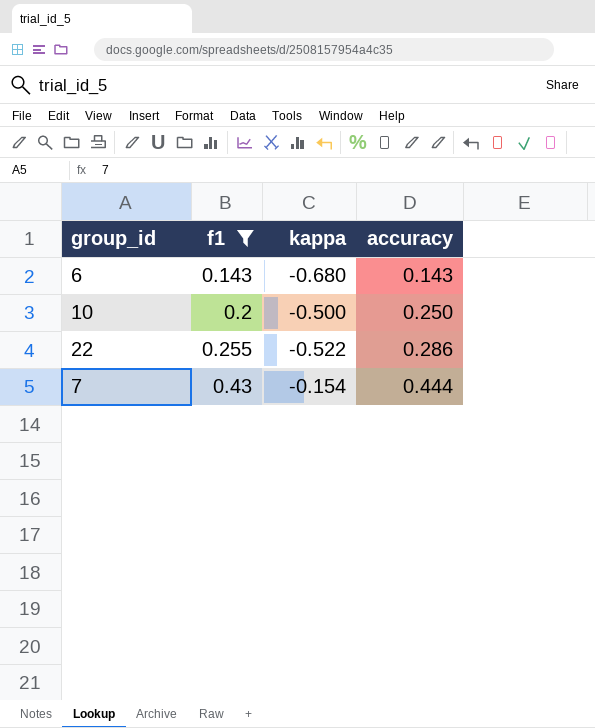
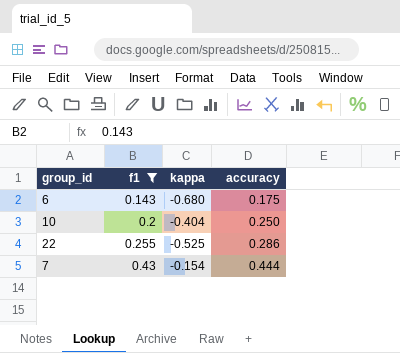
6 | accuracy: 0.143 -> 0.175
10 | kappa: -0.500 -> -0.404
22 | kappa: -0.522 -> -0.525

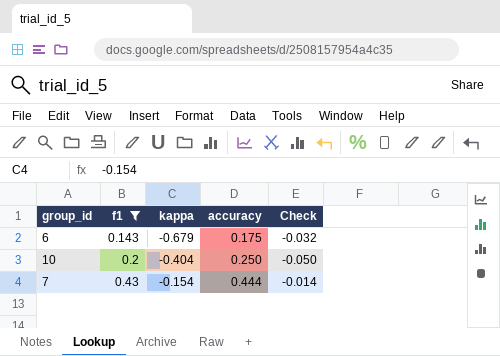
column Check | formula: none -> [f1] - [accuracy]
row 22: 0.255 | -0.525 | 0.286 -> none
6 | kappa: -0.680 -> -0.679

